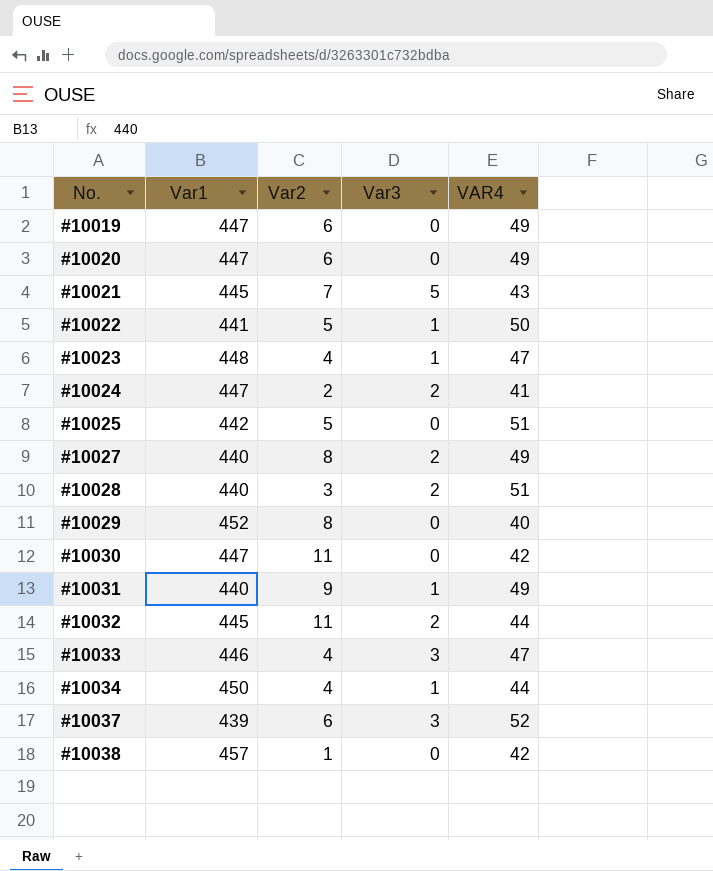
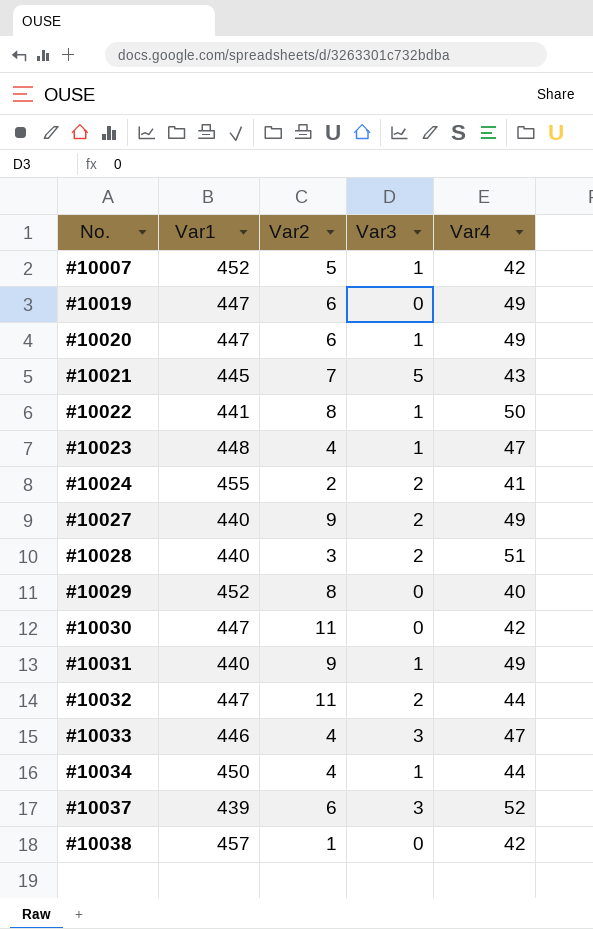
column name: VAR4 -> Var4
row #10025: 442 | 5 | 0 | 51 -> none
row #10007: none -> 452 | 5 | 1 | 42
#10020 | Var3: 0 -> 1
#10022 | Var2: 5 -> 8
#10024 | Var1: 447 -> 455
#10027 | Var2: 8 -> 9
#10032 | Var1: 445 -> 447

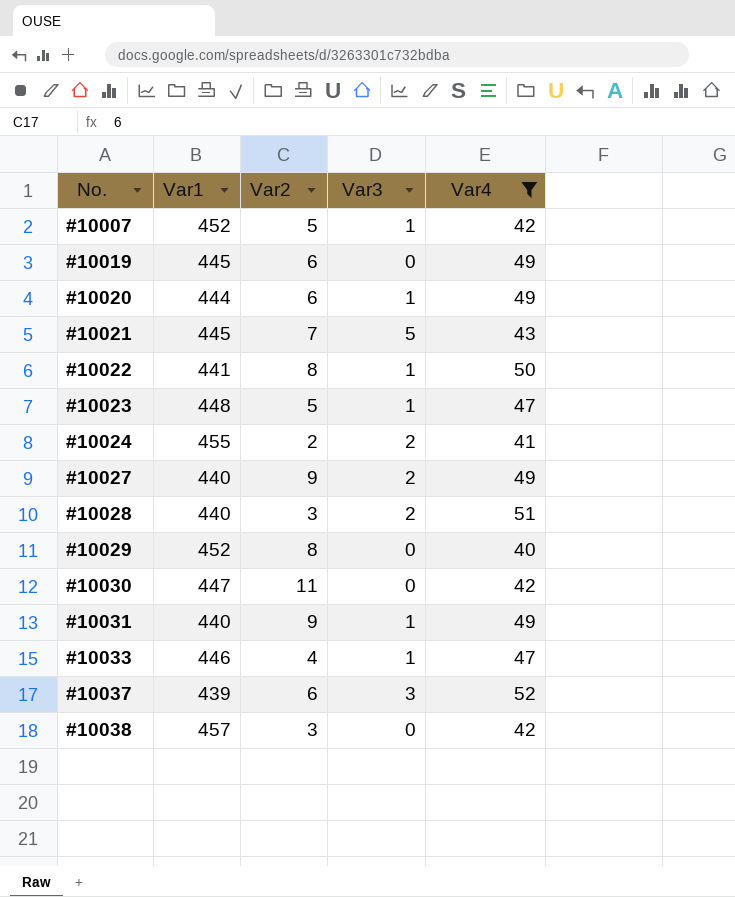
filter: none -> Var4 != 44
#10019 | Var1: 447 -> 445
#10020 | Var1: 447 -> 444
#10023 | Var2: 4 -> 5
#10033 | Var3: 3 -> 1
#10038 | Var2: 1 -> 3

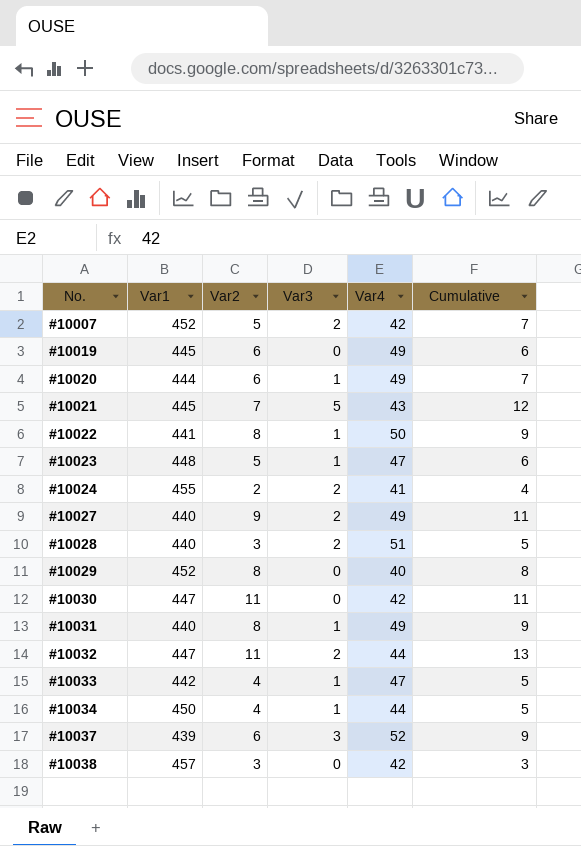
filter: Var4 != 44 -> none
column Cumulative | formula: none -> [Var2] + [Var3]
#10007 | Var3: 1 -> 2
#10031 | Var2: 9 -> 8
#10033 | Var1: 446 -> 442

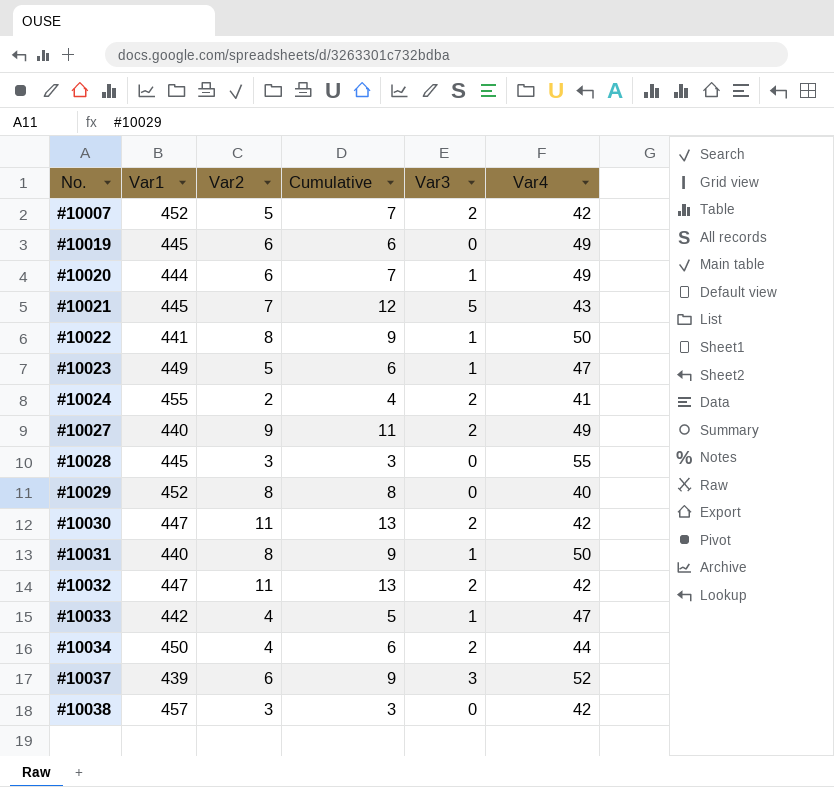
column Cumulative | position: 6 -> 4
#10023 | Var1: 448 -> 449
#10028 | Var1: 440 -> 445
#10028 | Cumulative: 5 -> 3
#10028 | Var3: 2 -> 0
#10028 | Var4: 51 -> 55
#10030 | Cumulative: 11 -> 13
#10030 | Var3: 0 -> 2
#10031 | Var4: 49 -> 50
#10032 | Var4: 44 -> 42
#10034 | Cumulative: 5 -> 6
#10034 | Var3: 1 -> 2

